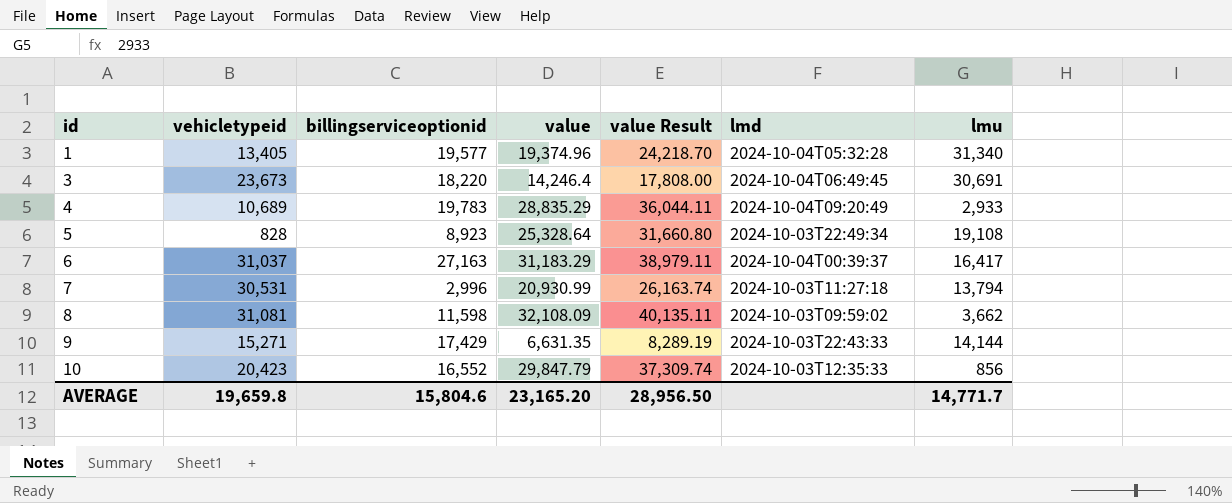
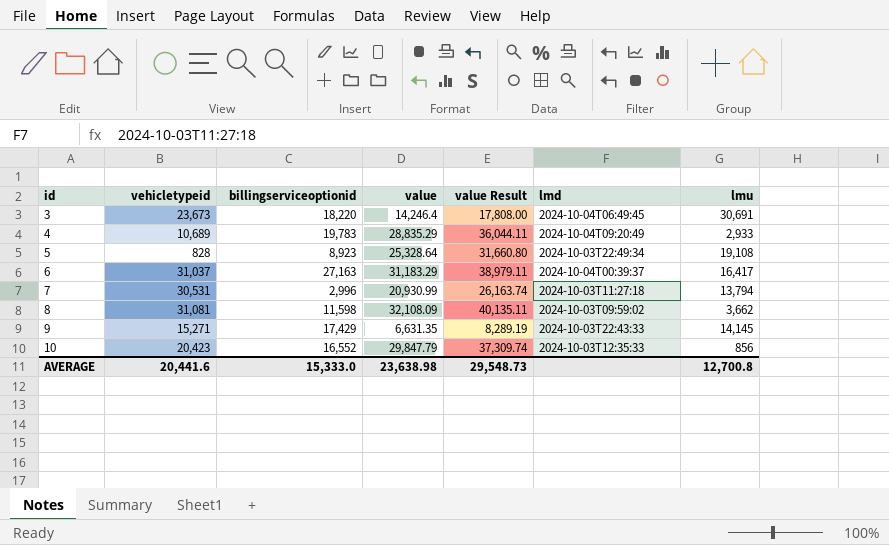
row 1: 13,405 | 19,577 | 19,374.96 | 24,218.70 | 2024-10-04T05:32:28 | 31,340 -> none
9 | lmu: 14,144 -> 14,145
AVERAGE | vehicletypeid: 19,659.8 -> 20,441.6
AVERAGE | billingserviceoptionid: 15,804.6 -> 15,333.0
AVERAGE | value: 23,165.20 -> 23,638.98
AVERAGE | value Result: 28,956.50 -> 29,548.73
AVERAGE | lmu: 14,771.7 -> 12,700.8

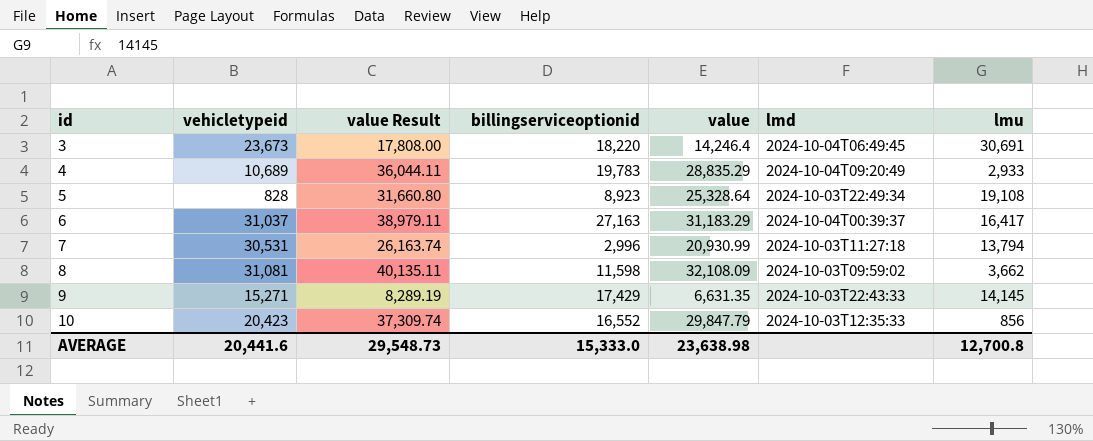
column value Result | position: 5 -> 3

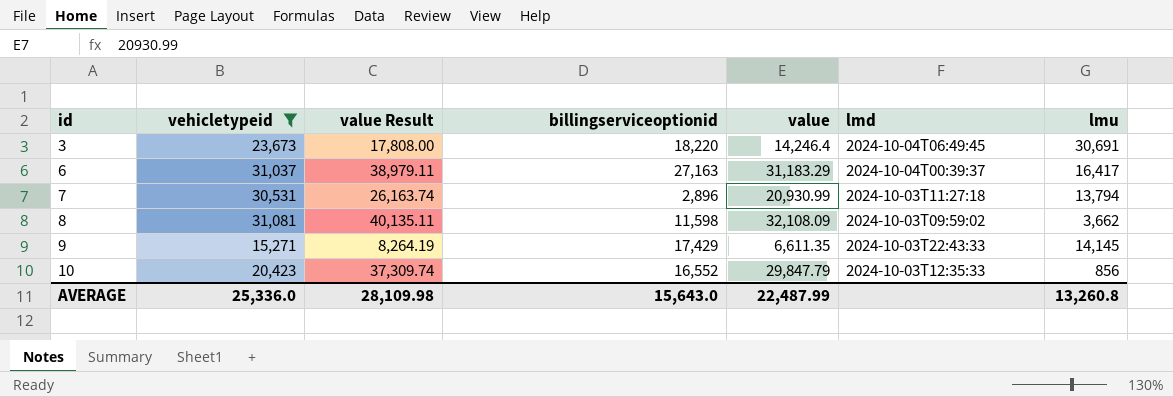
filter: none -> vehicletypeid >= 15,271
7 | billingserviceoptionid: 2,996 -> 2,896
9 | value Result: 8,289.19 -> 8,264.19
9 | value: 6,631.35 -> 6,611.35
AVERAGE | vehicletypeid: 20,441.6 -> 25,336.0
AVERAGE | value Result: 29,548.73 -> 28,109.98
AVERAGE | billingserviceoptionid: 15,333.0 -> 15,643.0
AVERAGE | value: 23,638.98 -> 22,487.99
AVERAGE | lmu: 12,700.8 -> 13,260.8

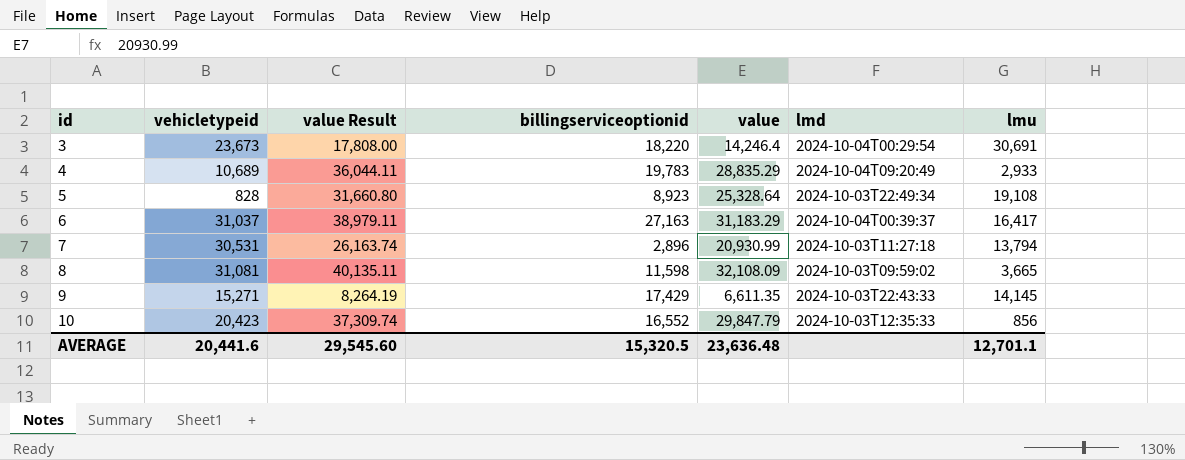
filter: vehicletypeid >= 15,271 -> none
3 | lmd: 2024-10-04T06:49:45 -> 2024-10-04T00:29:54
8 | lmu: 3,662 -> 3,665
AVERAGE | vehicletypeid: 25,336.0 -> 20,441.6
AVERAGE | value Result: 28,109.98 -> 29,545.60
AVERAGE | billingserviceoptionid: 15,643.0 -> 15,320.5
AVERAGE | value: 22,487.99 -> 23,636.48
AVERAGE | lmu: 13,260.8 -> 12,701.1

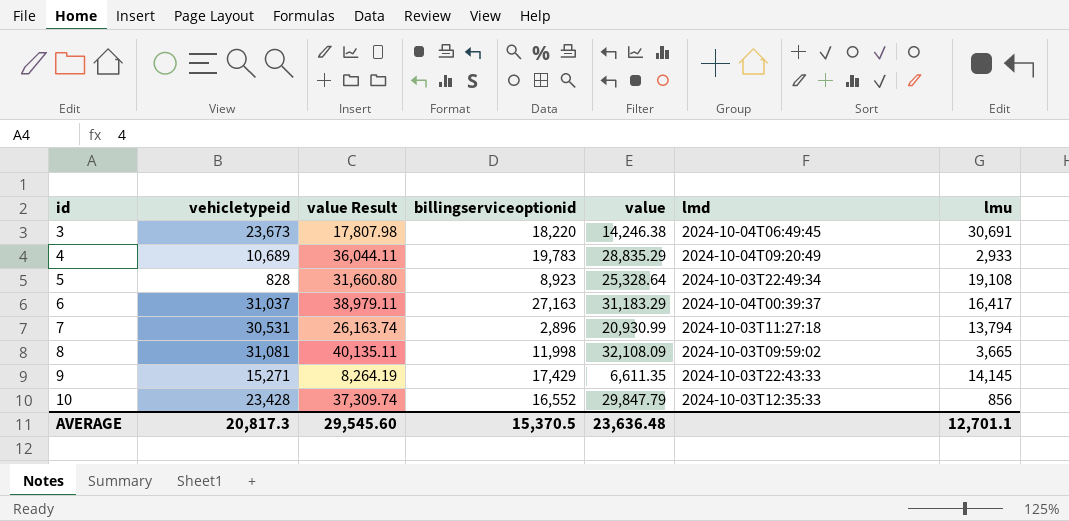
3 | value Result: 17,808.00 -> 17,807.98
3 | value: 14,246.4 -> 14,246.38
3 | lmd: 2024-10-04T00:29:54 -> 2024-10-04T06:49:45
8 | billingserviceoptionid: 11,598 -> 11,998
10 | vehicletypeid: 20,423 -> 23,428
AVERAGE | vehicletypeid: 20,441.6 -> 20,817.3
AVERAGE | billingserviceoptionid: 15,320.5 -> 15,370.5

